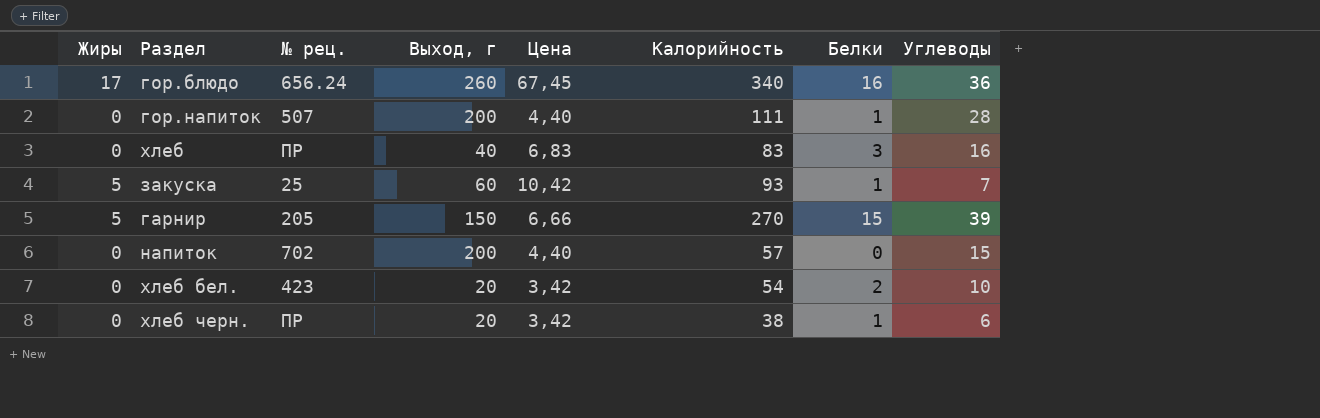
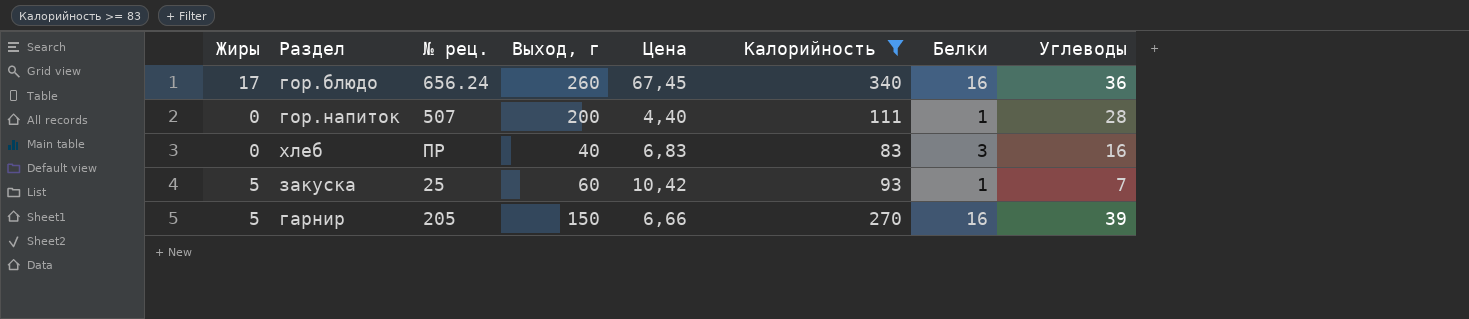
filter: none -> Калорийность >= 83
гарнир | Белки: 15 -> 16

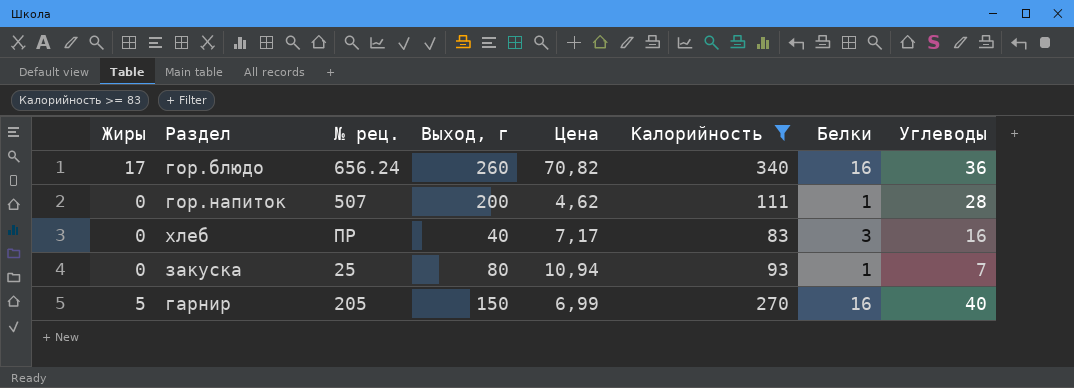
гор.блюдо | Цена: 67,45 -> 70,82
гор.напиток | Цена: 4,40 -> 4,62
хлеб | Цена: 6,83 -> 7,17
закуска | Жиры: 5 -> 0
закуска | Выход, г: 60 -> 80
закуска | Цена: 10,42 -> 10,94
гарнир | Цена: 6,66 -> 6,99
гарнир | Углеводы: 39 -> 40

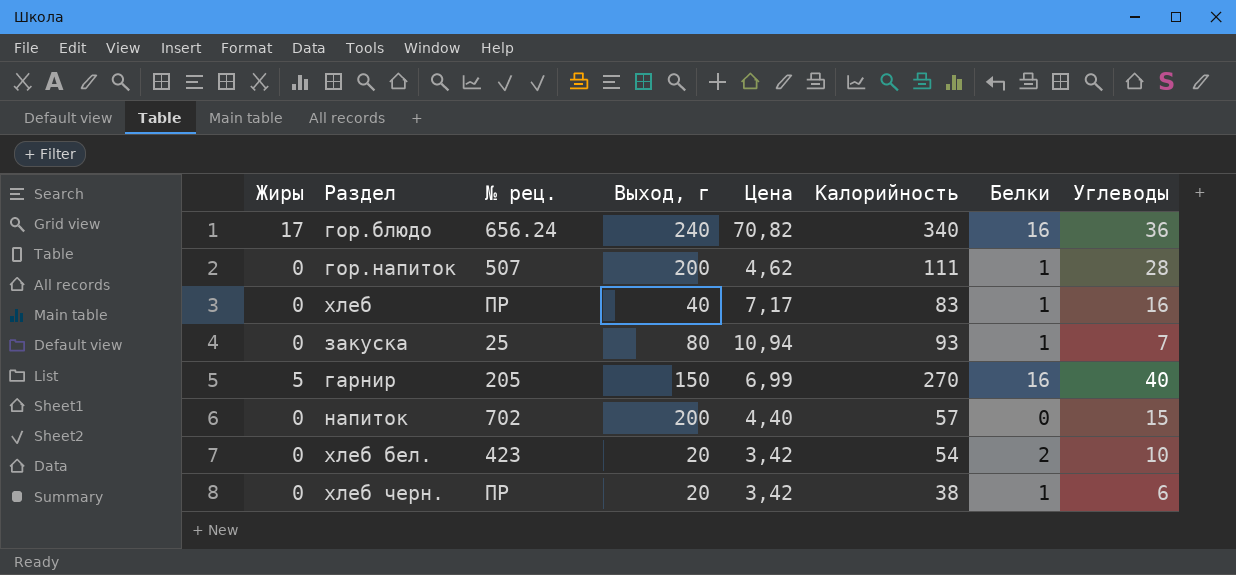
filter: Калорийность >= 83 -> none
гор.блюдо | Выход, г: 260 -> 240
хлеб | Белки: 3 -> 1

